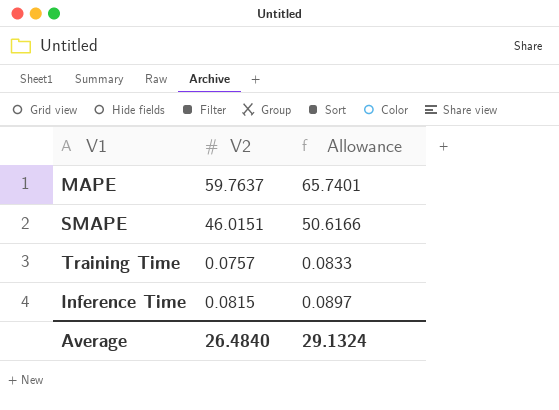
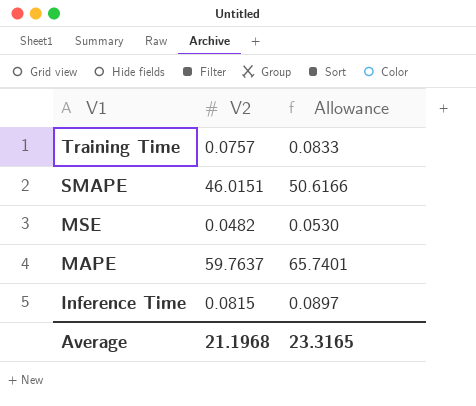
row order: none -> V1 descending
row MSE: none -> 0.0482 | 0.0530
Average | V2: 26.4840 -> 21.1968
Average | Allowance: 29.1324 -> 23.3165

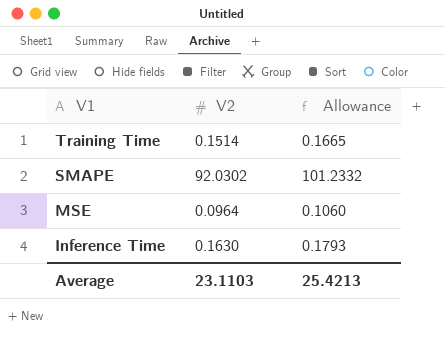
row MAPE: 59.7637 | 65.7401 -> none
Training Time | V2: 0.0757 -> 0.1514
Training Time | Allowance: 0.0833 -> 0.1665
SMAPE | V2: 46.0151 -> 92.0302
SMAPE | Allowance: 50.6166 -> 101.2332
MSE | V2: 0.0482 -> 0.0964
MSE | Allowance: 0.0530 -> 0.1060
Inference Time | V2: 0.0815 -> 0.1630
Inference Time | Allowance: 0.0897 -> 0.1793
Average | V2: 21.1968 -> 23.1103
Average | Allowance: 23.3165 -> 25.4213

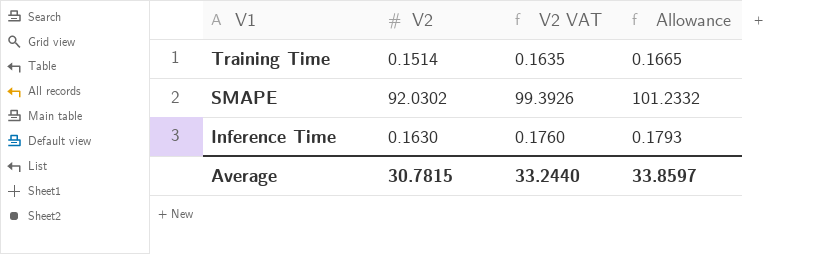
column V2 VAT | formula: none -> [V2] * 1.08
row MSE: 0.0964 | 0.1060 -> none
Average | V2: 23.1103 -> 30.7815
Average | Allowance: 25.4213 -> 33.8597

